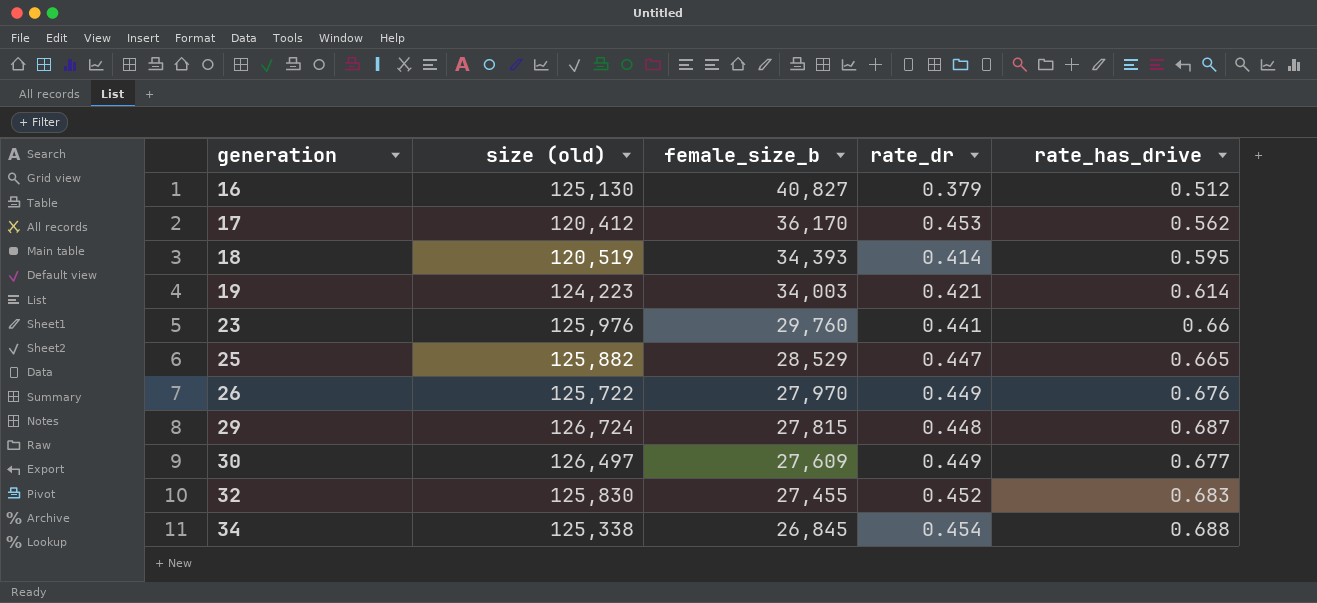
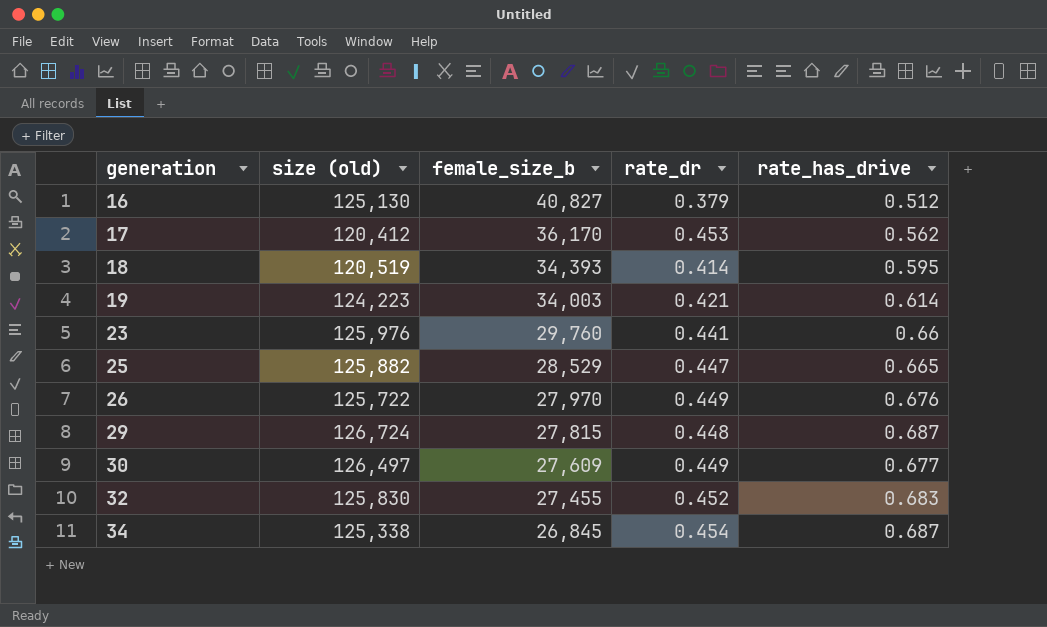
34 | rate_has_drive: 0.688 -> 0.687

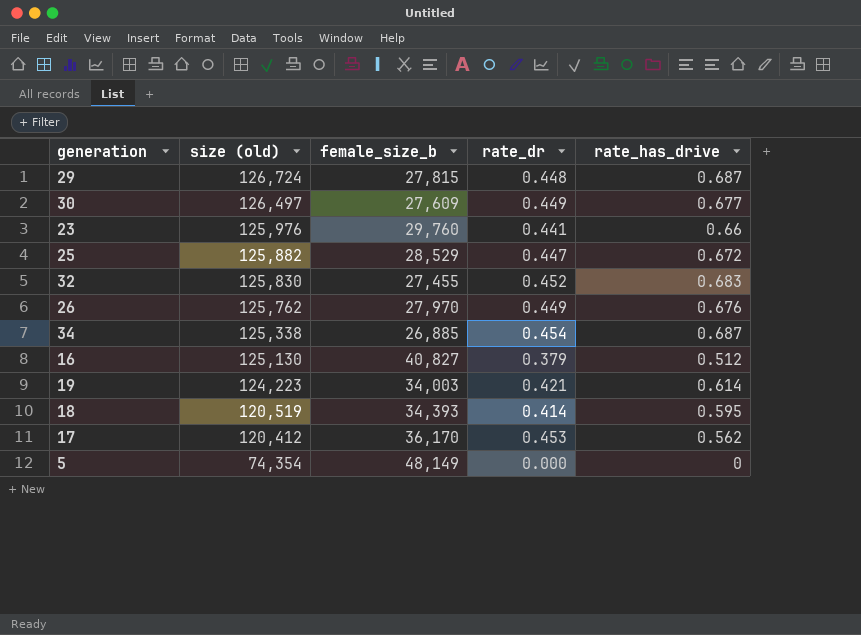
row order: generation ascending -> size (old) descending
25 | rate_has_drive: 0.665 -> 0.672
26 | size (old): 125,722 -> 125,762
34 | female_size_b: 26,845 -> 26,885
row 5: none -> 74,354 | 48,149 | 0.000 | 0

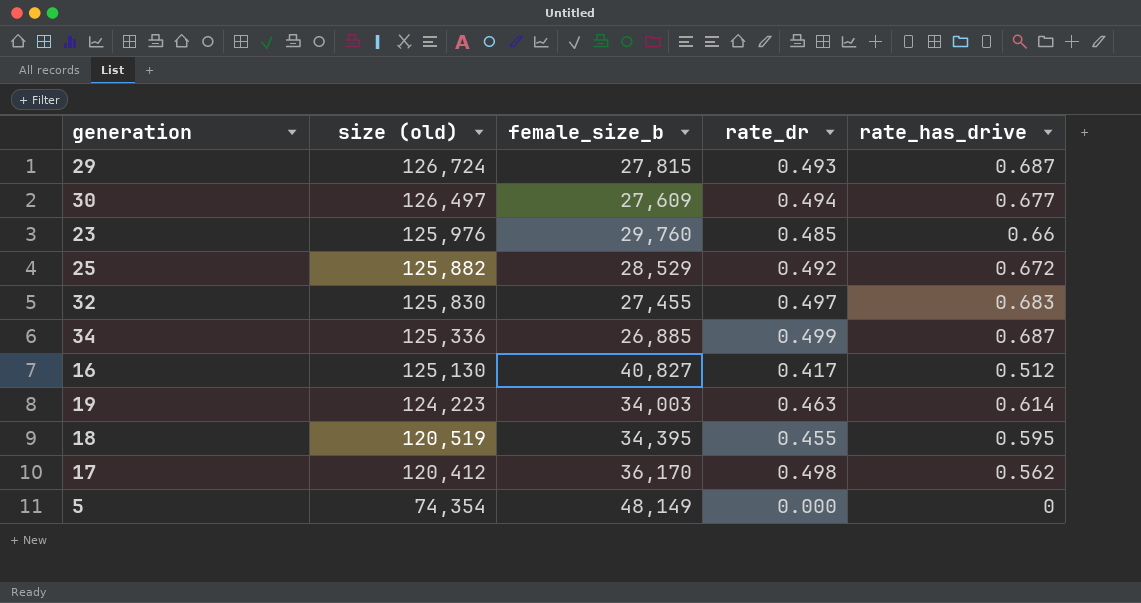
row 26: 125,762 | 27,970 | 0.449 | 0.676 -> none
29 | rate_dr: 0.448 -> 0.493
30 | rate_dr: 0.449 -> 0.494
23 | rate_dr: 0.441 -> 0.485
25 | rate_dr: 0.447 -> 0.492
32 | rate_dr: 0.452 -> 0.497
34 | size (old): 125,338 -> 125,336
34 | rate_dr: 0.454 -> 0.499
16 | rate_dr: 0.379 -> 0.417
19 | rate_dr: 0.421 -> 0.463
18 | female_size_b: 34,393 -> 34,395
18 | rate_dr: 0.414 -> 0.455
17 | rate_dr: 0.453 -> 0.498

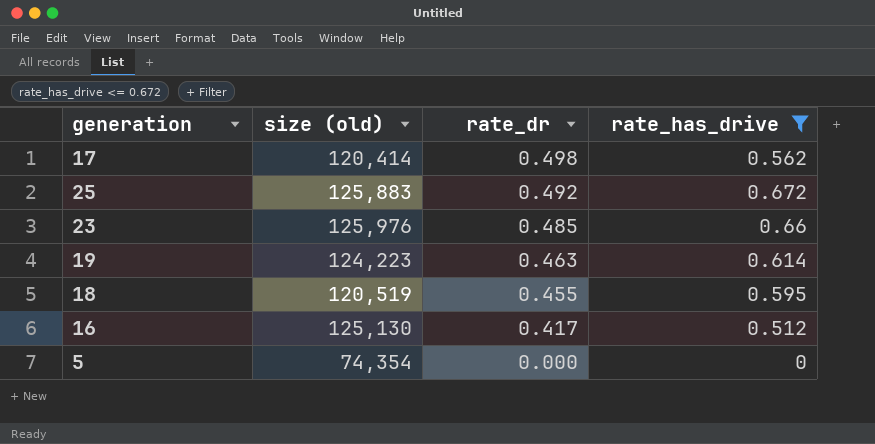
filter: none -> rate_has_drive <= 0.672
row order: size (old) descending -> rate_dr descending
column female_size_b | position: 3 -> none
17 | size (old): 120,412 -> 120,414
25 | size (old): 125,882 -> 125,883

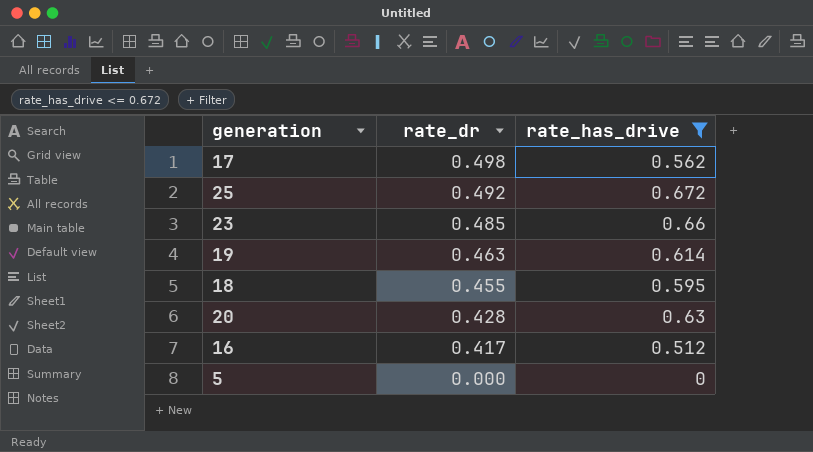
column size (old) | position: 2 -> none
row 20: none -> 0.428 | 0.63

